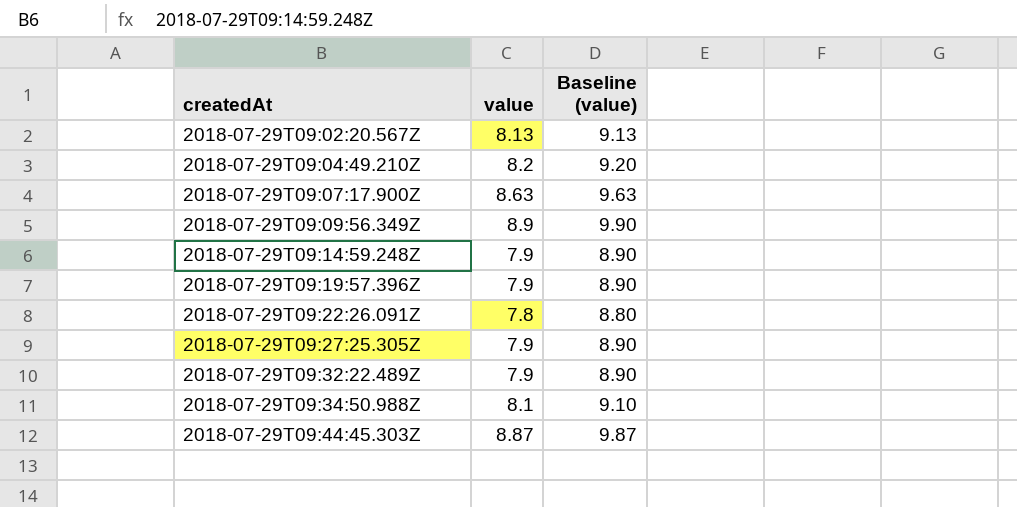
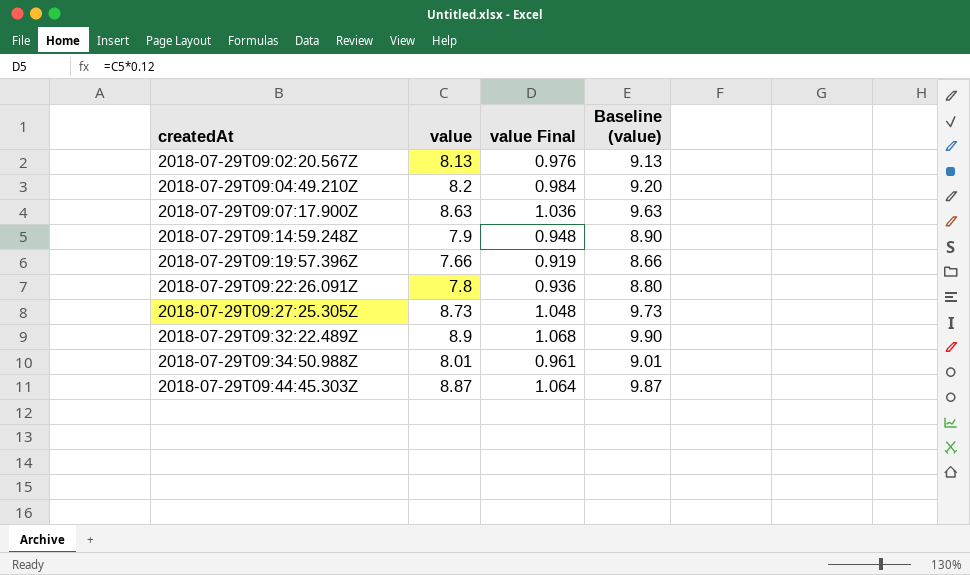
column value Final | formula: none -> [value] * 0.12
row 2018-07-29T09:09:56.349Z: 8.9 | 9.90 -> none
2018-07-29T09:19:57.396Z | value: 7.9 -> 7.66
2018-07-29T09:19:57.396Z | Baseline (value): 8.90 -> 8.66
2018-07-29T09:27:25.305Z | value: 7.9 -> 8.73
2018-07-29T09:27:25.305Z | Baseline (value): 8.90 -> 9.73
2018-07-29T09:32:22.489Z | value: 7.9 -> 8.9
2018-07-29T09:32:22.489Z | Baseline (value): 8.90 -> 9.90
2018-07-29T09:34:50.988Z | value: 8.1 -> 8.01
2018-07-29T09:34:50.988Z | Baseline (value): 9.10 -> 9.01

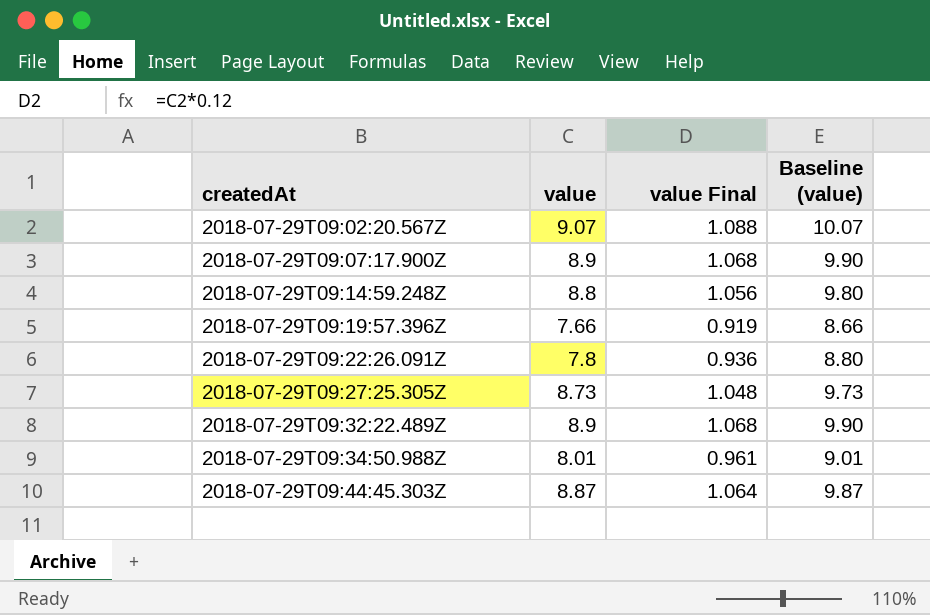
row 2018-07-29T09:04:49.210Z: 8.2 | 0.984 | 9.20 -> none
2018-07-29T09:02:20.567Z | value: 8.13 -> 9.07
2018-07-29T09:02:20.567Z | value Final: 0.976 -> 1.088
2018-07-29T09:02:20.567Z | Baseline (value): 9.13 -> 10.07
2018-07-29T09:07:17.900Z | value: 8.63 -> 8.9
2018-07-29T09:07:17.900Z | value Final: 1.036 -> 1.068
2018-07-29T09:07:17.900Z | Baseline (value): 9.63 -> 9.90
2018-07-29T09:14:59.248Z | value: 7.9 -> 8.8
2018-07-29T09:14:59.248Z | value Final: 0.948 -> 1.056
2018-07-29T09:14:59.248Z | Baseline (value): 8.90 -> 9.80

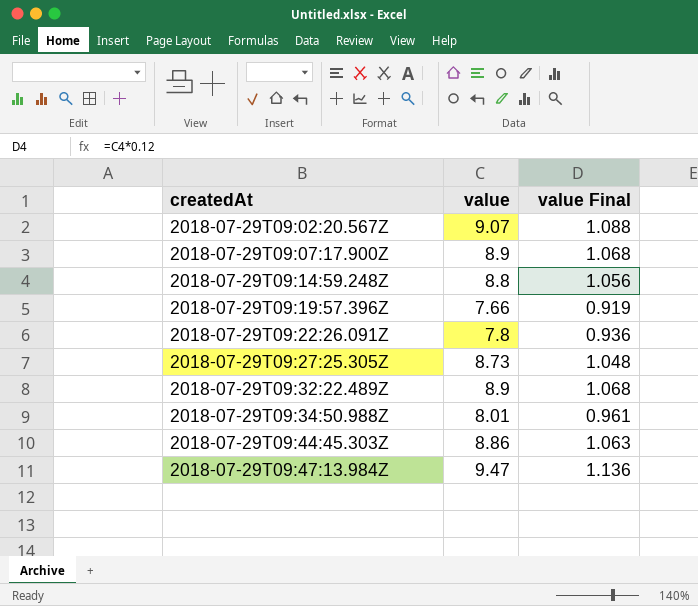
column Baseline (value) | formula: [value] + 1 -> none
2018-07-29T09:44:45.303Z | value: 8.87 -> 8.86
2018-07-29T09:44:45.303Z | value Final: 1.064 -> 1.063
row 2018-07-29T09:47:13.984Z: none -> 9.47 | 1.136

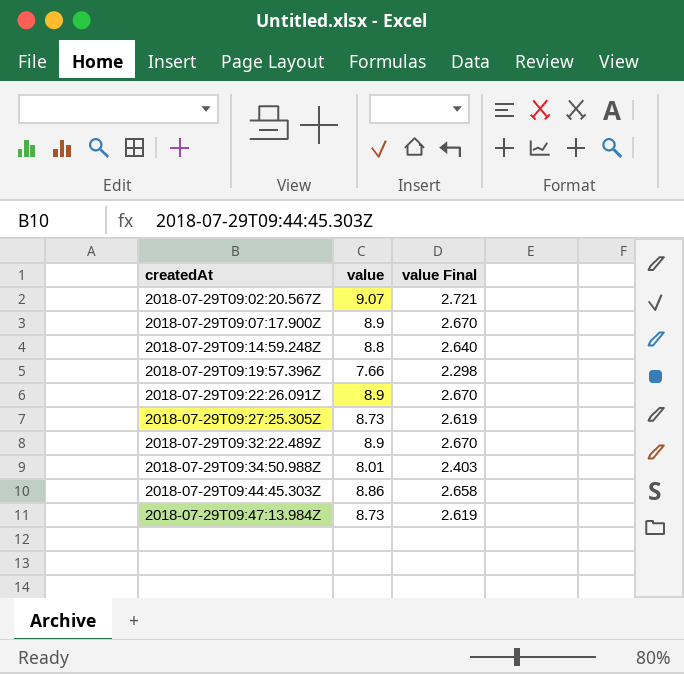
column value Final | formula: [value] * 0.12 -> [value] * 0.3
2018-07-29T09:22:26.091Z | value: 7.8 -> 8.9
2018-07-29T09:47:13.984Z | value: 9.47 -> 8.73

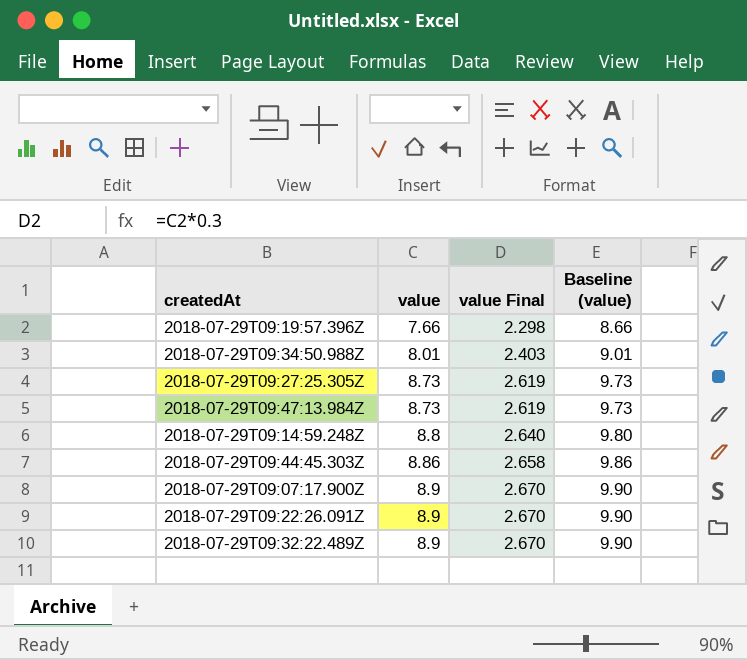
row order: createdAt ascending -> value ascending
column Baseline (value) | formula: none -> [value] + 1
row 2018-07-29T09:02:20.567Z: 9.07 | 2.721 -> none

